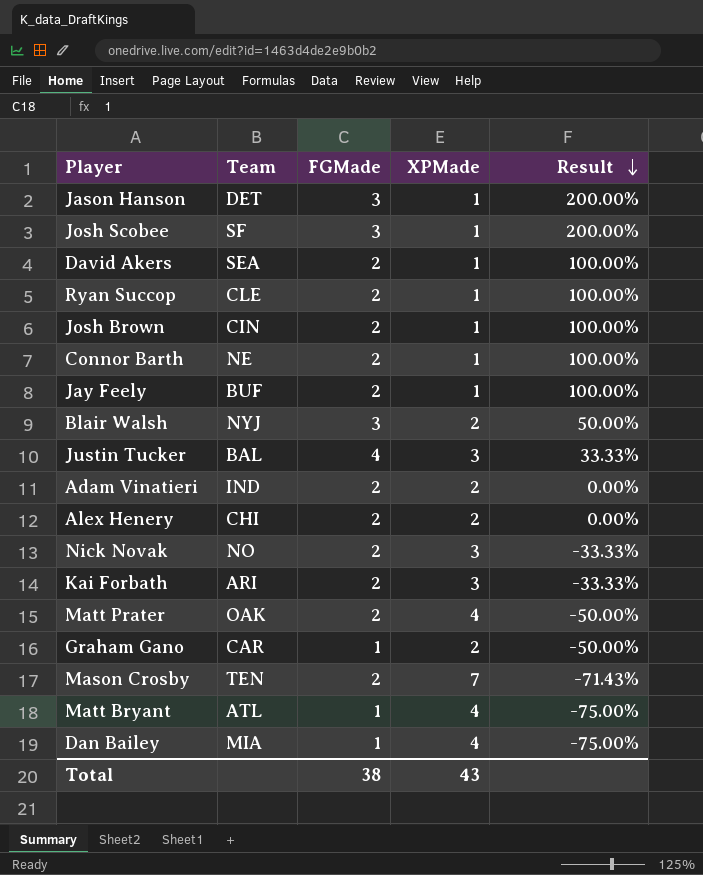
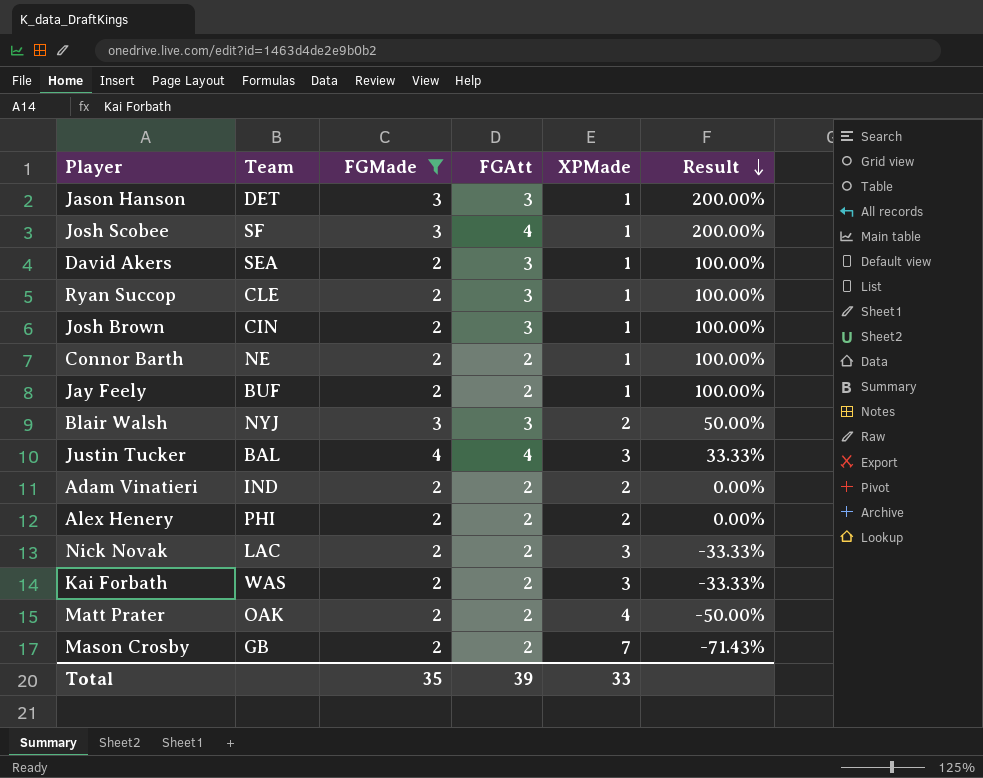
filter: none -> FGMade != 1
column FGAtt | position: none -> 4
Alex Henery | Team: CHI -> PHI
Nick Novak | Team: NO -> LAC
Kai Forbath | Team: ARI -> WAS
Mason Crosby | Team: TEN -> GB
Total | FGMade: 38 -> 35
Total | XPMade: 43 -> 33

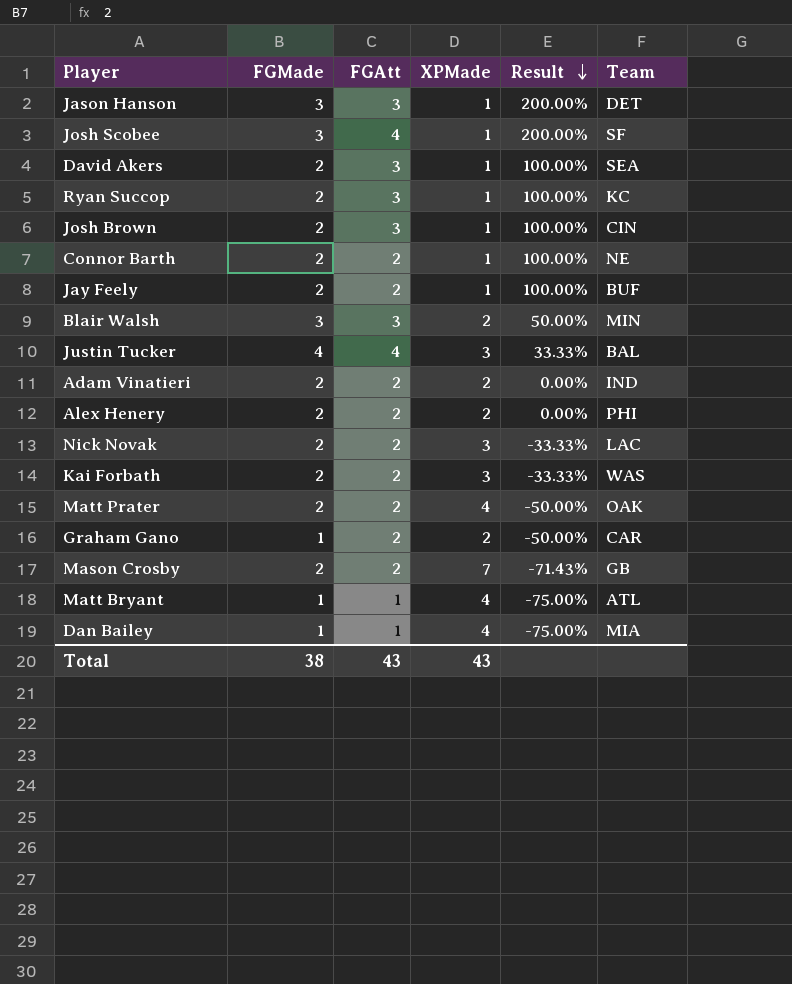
filter: FGMade != 1 -> none
column Team | position: 2 -> 6
Ryan Succop | Team: CLE -> KC
Blair Walsh | Team: NYJ -> MIN
Total | FGMade: 35 -> 38
Total | FGAtt: 39 -> 43
Total | XPMade: 33 -> 43

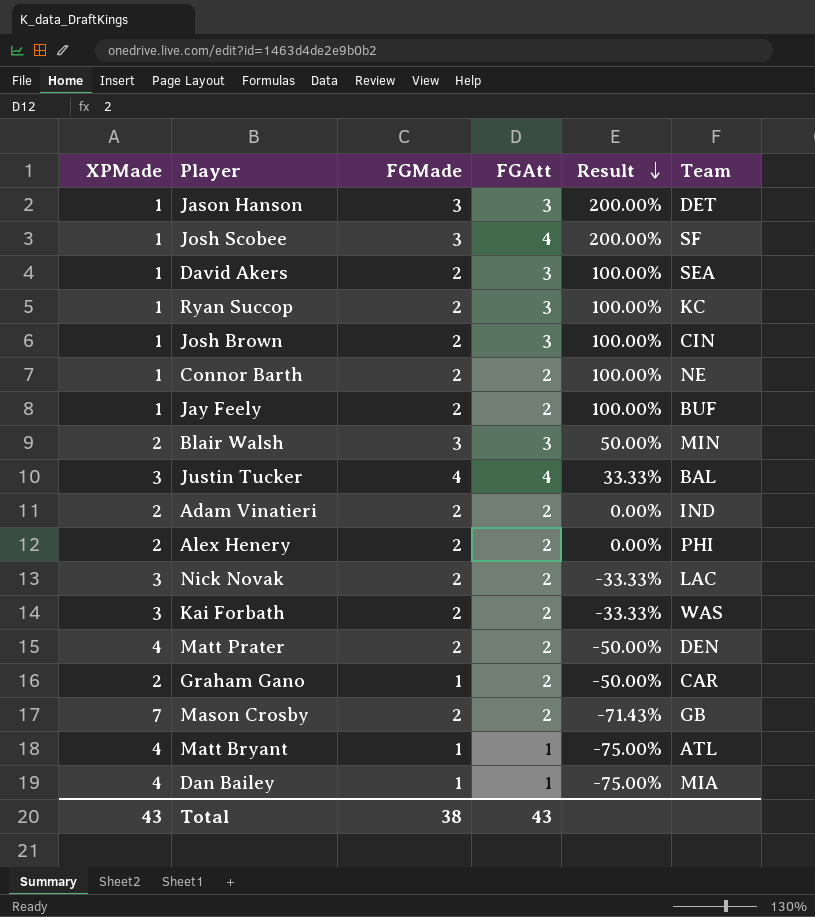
column XPMade | position: 4 -> 1
Matt Prater | Team: OAK -> DEN

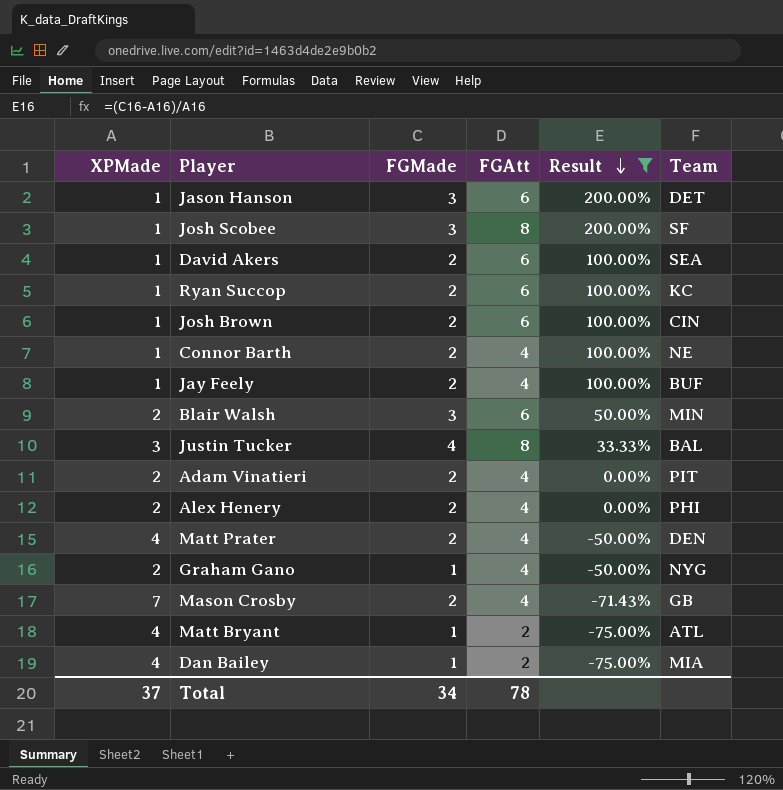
filter: none -> Result != -33.33%
Jason Hanson | FGAtt: 3 -> 6
Josh Scobee | FGAtt: 4 -> 8
David Akers | FGAtt: 3 -> 6
Ryan Succop | FGAtt: 3 -> 6
Josh Brown | FGAtt: 3 -> 6
Connor Barth | FGAtt: 2 -> 4
Jay Feely | FGAtt: 2 -> 4
Blair Walsh | FGAtt: 3 -> 6
Justin Tucker | FGAtt: 4 -> 8
Adam Vinatieri | FGAtt: 2 -> 4
Adam Vinatieri | Team: IND -> PIT
Alex Henery | FGAtt: 2 -> 4
Matt Prater | FGAtt: 2 -> 4
Graham Gano | FGAtt: 2 -> 4
Graham Gano | Team: CAR -> NYG
Mason Crosby | FGAtt: 2 -> 4
Matt Bryant | FGAtt: 1 -> 2
Dan Bailey | FGAtt: 1 -> 2
Total | XPMade: 43 -> 37
Total | FGMade: 38 -> 34
Total | FGAtt: 43 -> 78

